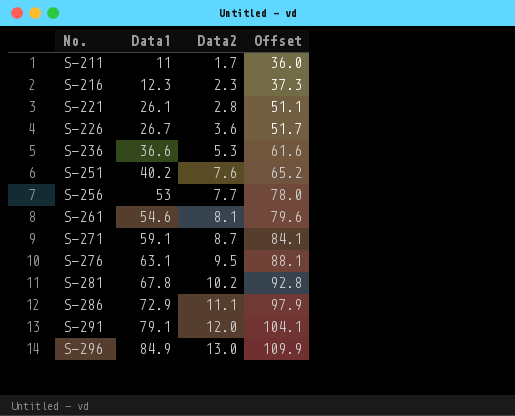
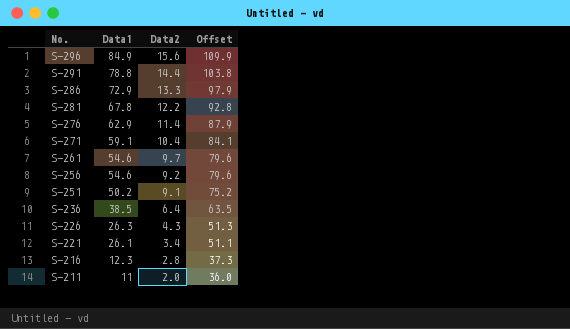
row order: No. ascending -> No. descending
S-296 | Data2: 13.0 -> 15.6
S-291 | Data1: 79.1 -> 78.8
S-291 | Data2: 12.0 -> 14.4
S-291 | Offset: 104.1 -> 103.8
S-286 | Data2: 11.1 -> 13.3
S-281 | Data2: 10.2 -> 12.2
S-276 | Data1: 63.1 -> 62.9
S-276 | Data2: 9.5 -> 11.4
S-276 | Offset: 88.1 -> 87.9
S-271 | Data2: 8.7 -> 10.4
S-261 | Data2: 8.1 -> 9.7
S-256 | Data1: 53 -> 54.6
S-256 | Data2: 7.7 -> 9.2
S-256 | Offset: 78.0 -> 79.6
S-251 | Data1: 40.2 -> 50.2
S-251 | Data2: 7.6 -> 9.1
S-251 | Offset: 65.2 -> 75.2
S-236 | Data1: 36.6 -> 38.5
S-236 | Data2: 5.3 -> 6.4
S-236 | Offset: 61.6 -> 63.5
S-226 | Data1: 26.7 -> 26.3
S-226 | Data2: 3.6 -> 4.3
S-226 | Offset: 51.7 -> 51.3
S-221 | Data2: 2.8 -> 3.4
S-216 | Data2: 2.3 -> 2.8
S-211 | Data2: 1.7 -> 2.0

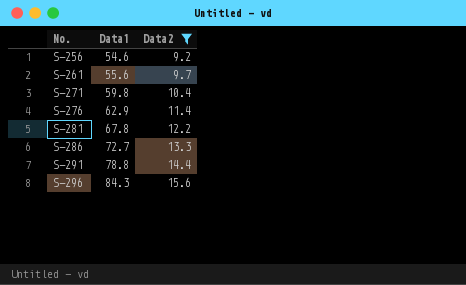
filter: none -> Data2 >= 9.2
row order: No. descending -> No. ascending
column Offset | formula: [Data1] + 25 -> none
S-261 | Data1: 54.6 -> 55.6
S-271 | Data1: 59.1 -> 59.8
S-286 | Data1: 72.9 -> 72.7
S-296 | Data1: 84.9 -> 84.3

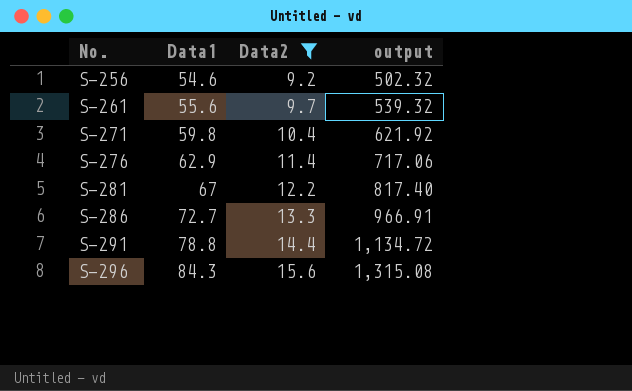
column output | formula: none -> [Data1] * [Data2]
S-281 | Data1: 67.8 -> 67

